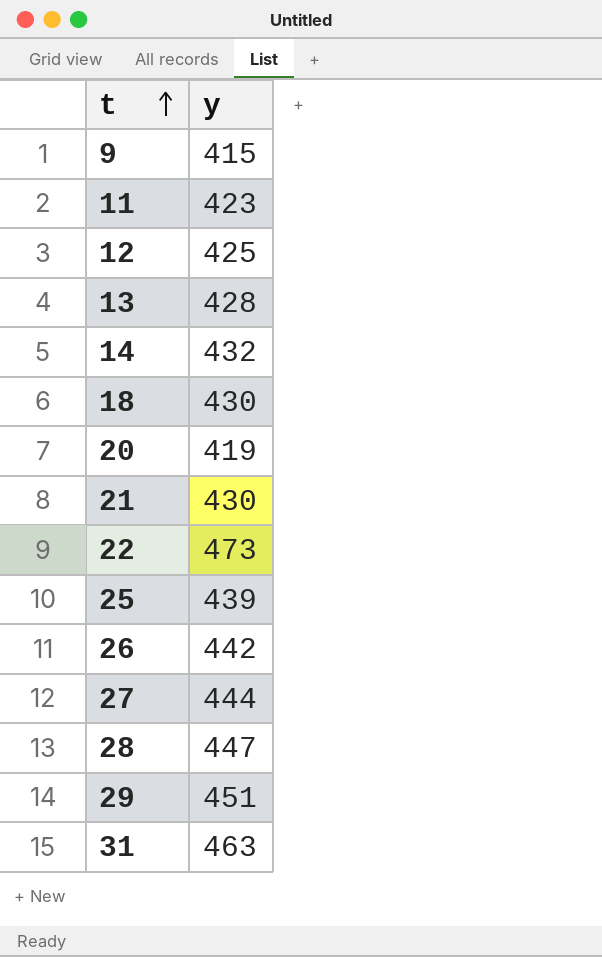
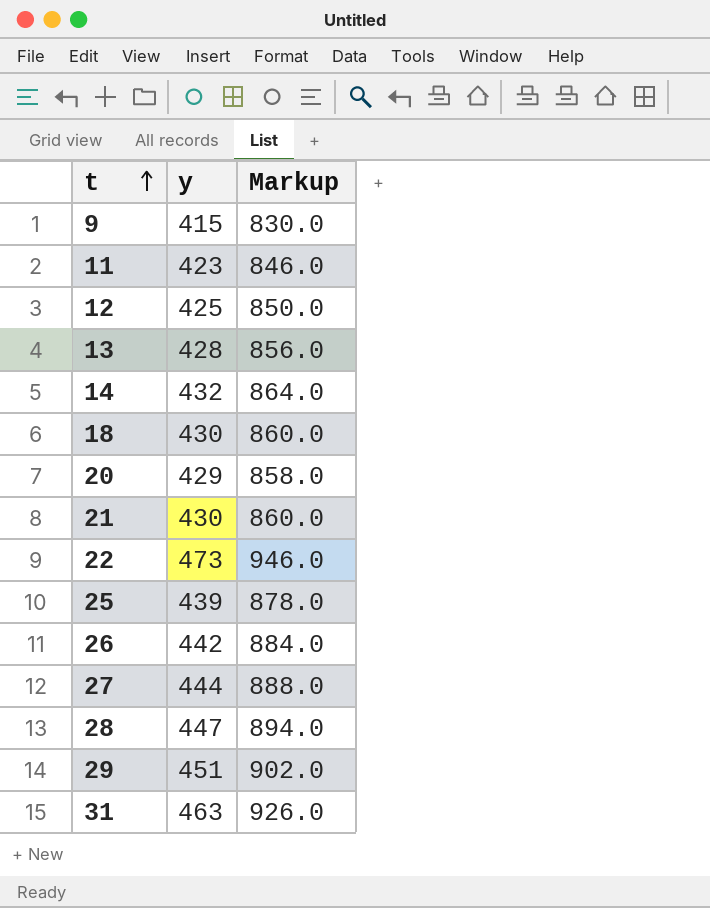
column Markup | formula: none -> [y] * 2
20 | y: 419 -> 429

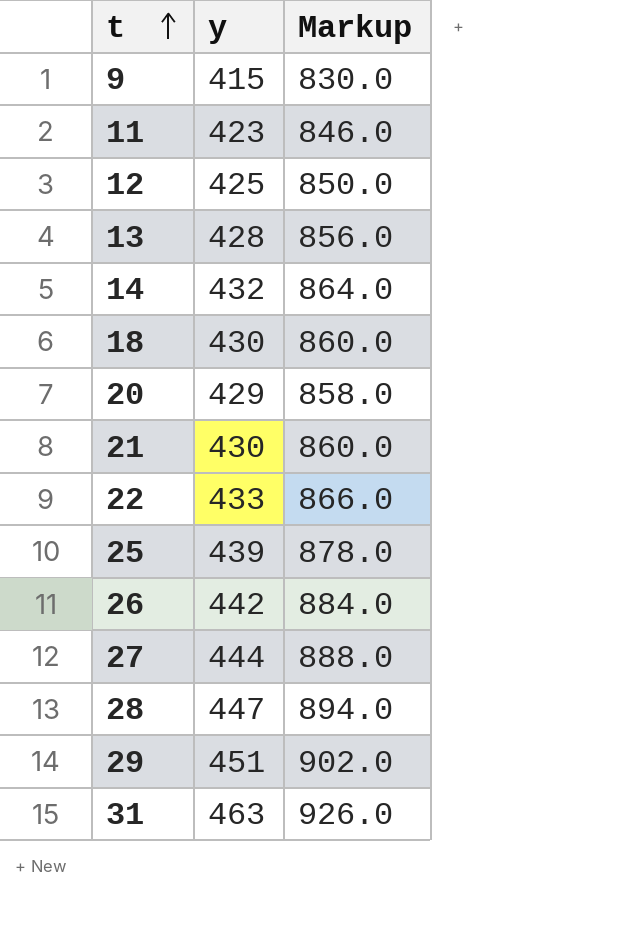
22 | y: 473 -> 433
22 | Markup: 946.0 -> 866.0

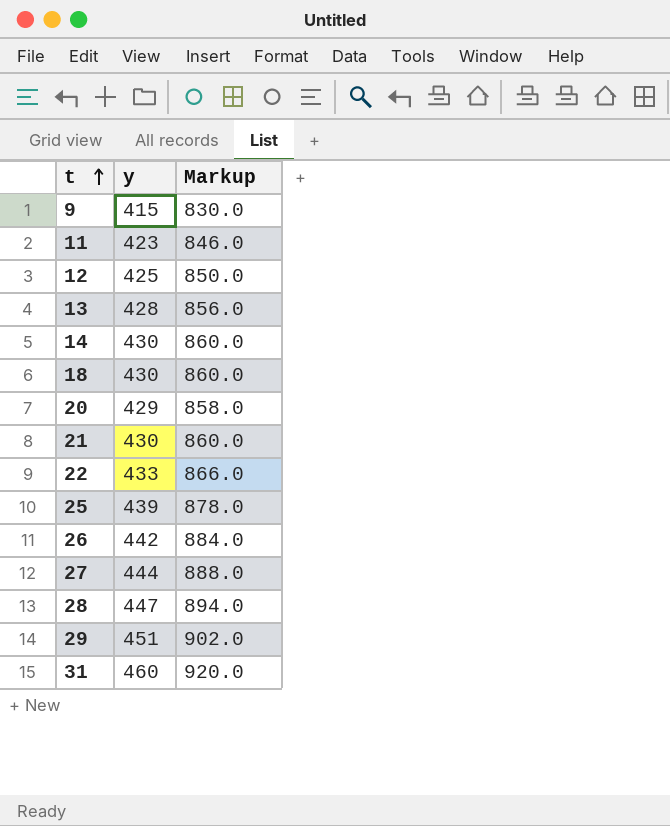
14 | y: 432 -> 430
14 | Markup: 864.0 -> 860.0
31 | y: 463 -> 460
31 | Markup: 926.0 -> 920.0

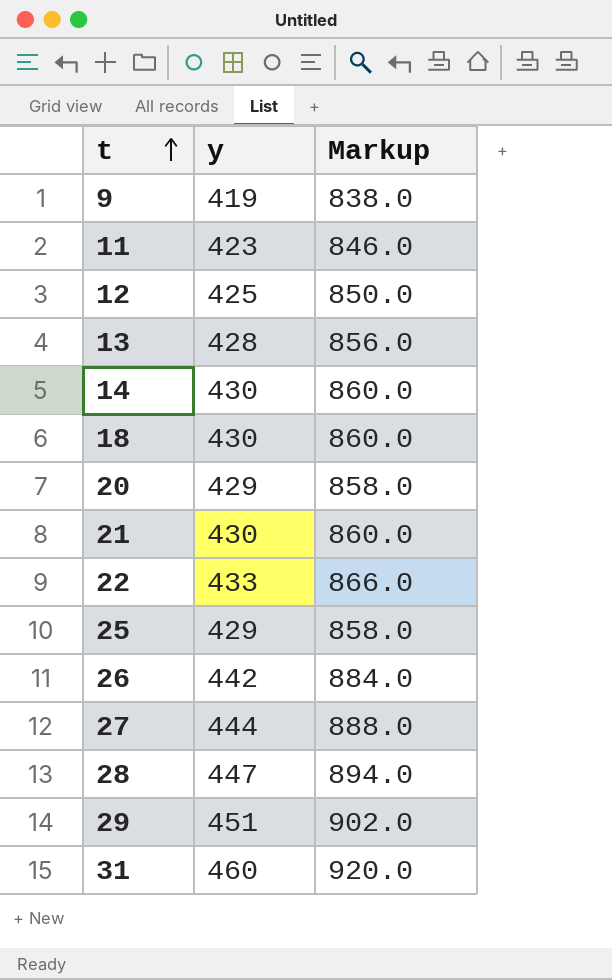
9 | y: 415 -> 419
9 | Markup: 830.0 -> 838.0
25 | y: 439 -> 429
25 | Markup: 878.0 -> 858.0

